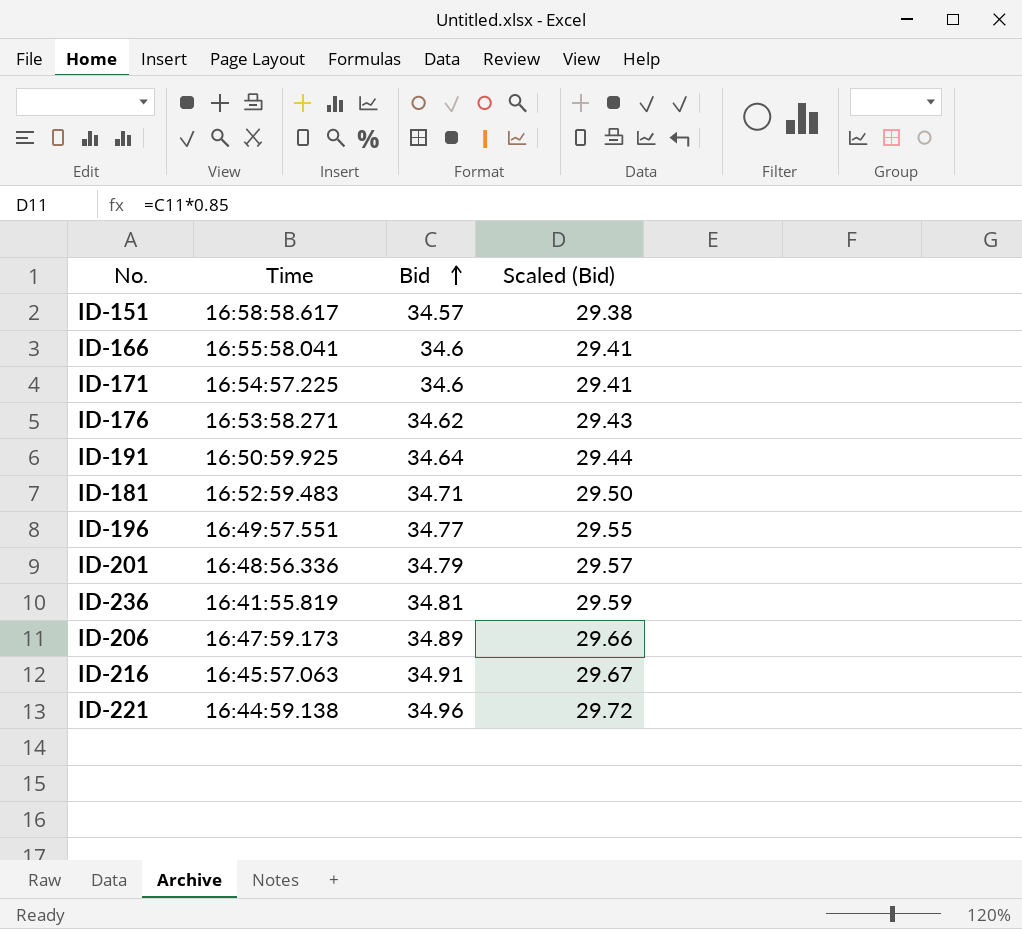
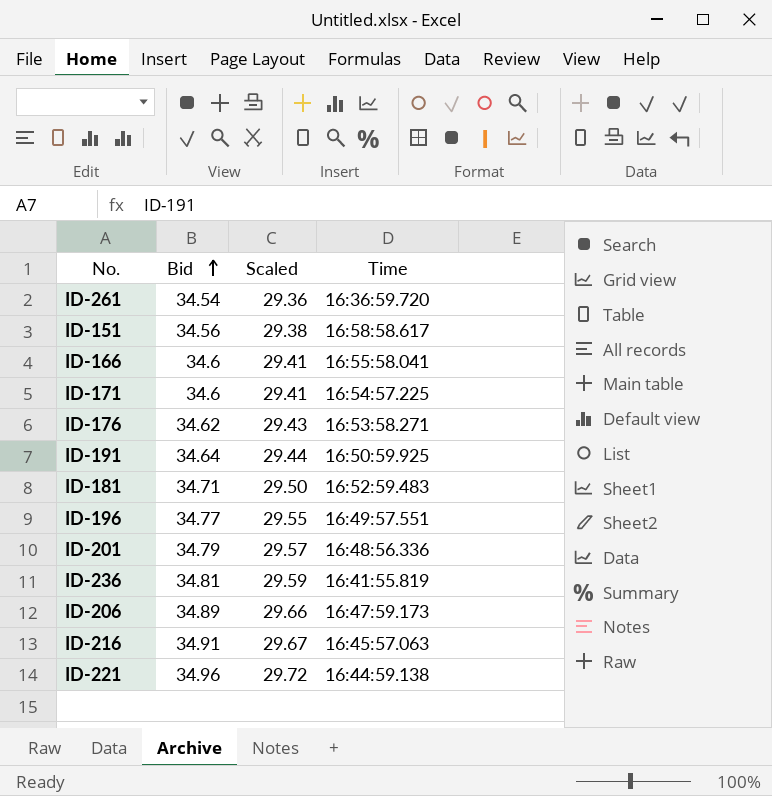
column name: Scaled (Bid) -> Scaled
column Time | position: 2 -> 4
row ID-261: none -> 34.54 | 29.36 | 16:36:59.720
ID-151 | Bid: 34.57 -> 34.56

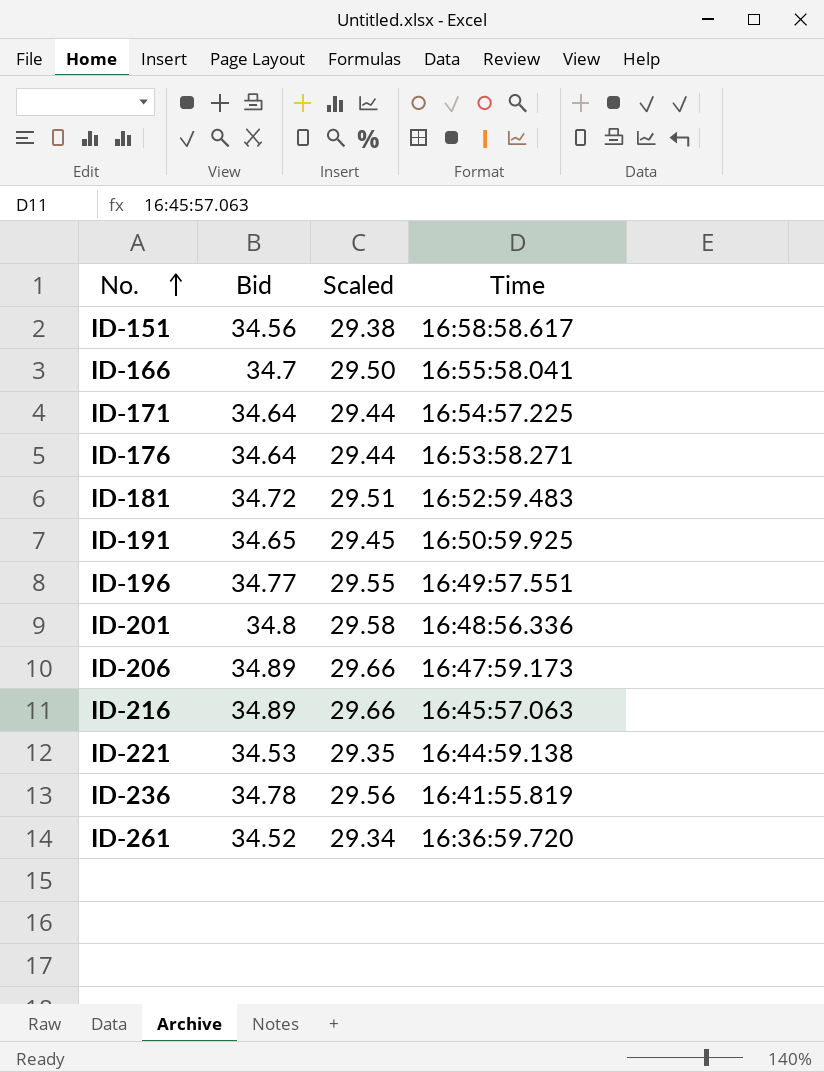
row order: Bid ascending -> No. ascending
ID-166 | Bid: 34.6 -> 34.7
ID-166 | Scaled: 29.41 -> 29.50
ID-171 | Bid: 34.6 -> 34.64
ID-171 | Scaled: 29.41 -> 29.44
ID-176 | Bid: 34.62 -> 34.64
ID-176 | Scaled: 29.43 -> 29.44
ID-181 | Bid: 34.71 -> 34.72
ID-181 | Scaled: 29.50 -> 29.51
ID-191 | Bid: 34.64 -> 34.65
ID-191 | Scaled: 29.44 -> 29.45
ID-201 | Bid: 34.79 -> 34.8
ID-201 | Scaled: 29.57 -> 29.58
ID-216 | Bid: 34.91 -> 34.89
ID-216 | Scaled: 29.67 -> 29.66
ID-221 | Bid: 34.96 -> 34.53
ID-221 | Scaled: 29.72 -> 29.35
ID-236 | Bid: 34.81 -> 34.78
ID-236 | Scaled: 29.59 -> 29.56
ID-261 | Bid: 34.54 -> 34.52
ID-261 | Scaled: 29.36 -> 29.34

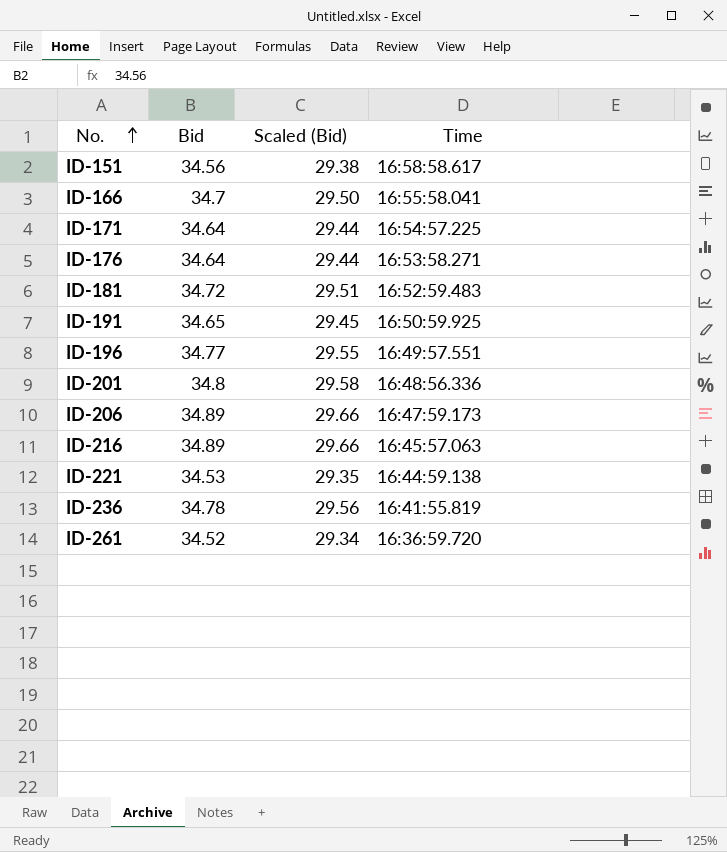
column name: Scaled -> Scaled (Bid)

